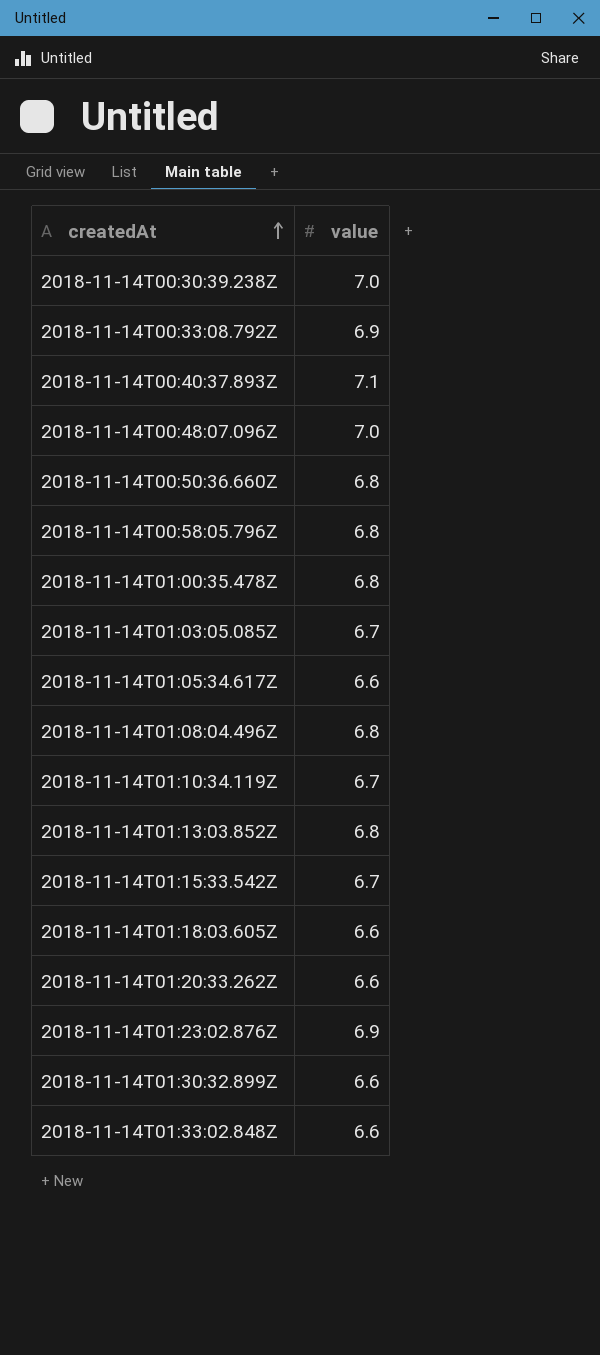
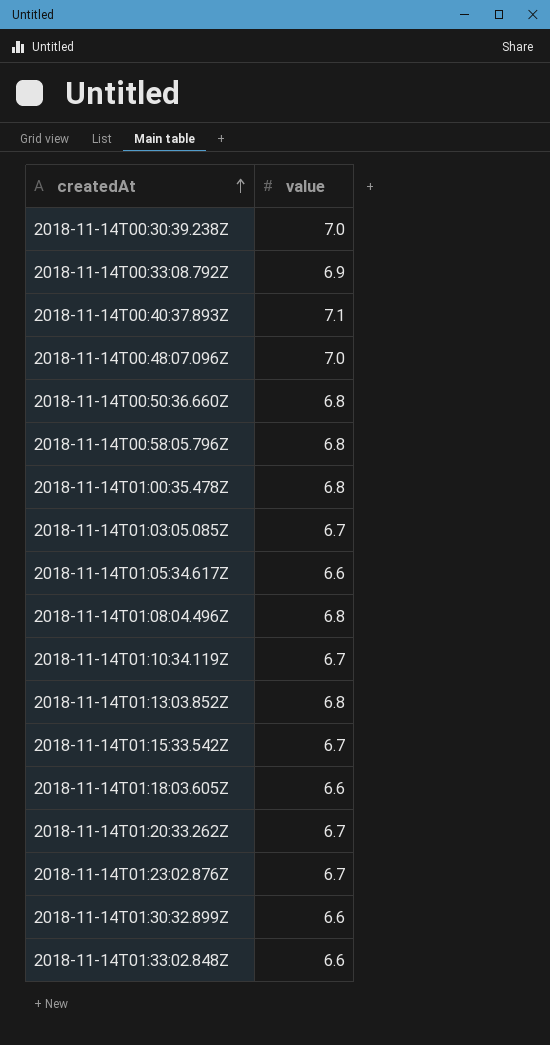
2018-11-14T01:20:33.262Z | value: 6.6 -> 6.7
2018-11-14T01:23:02.876Z | value: 6.9 -> 6.7

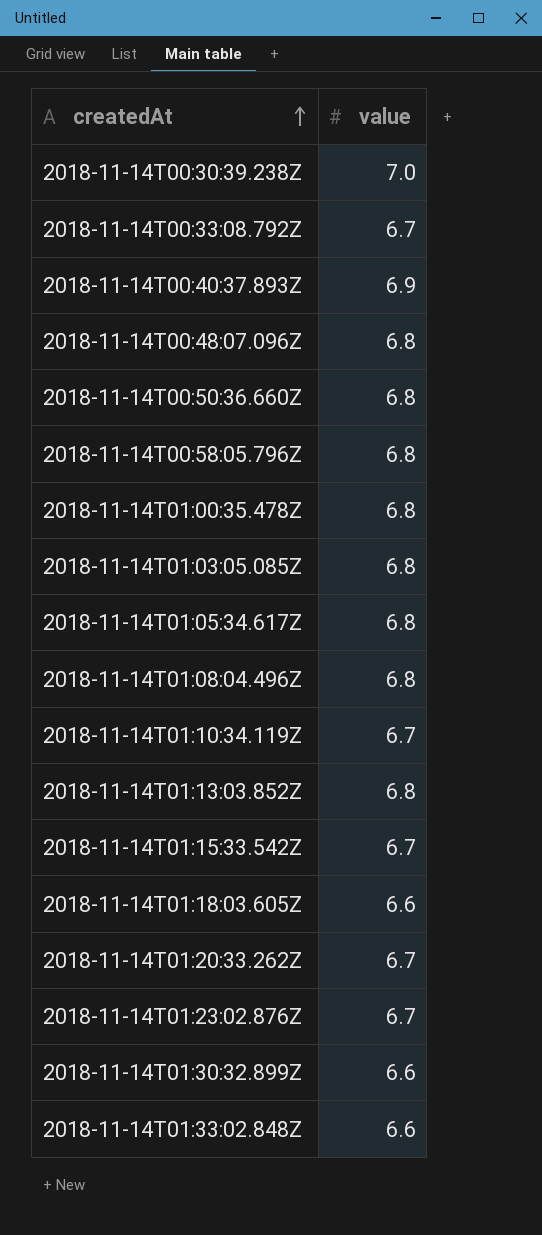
2018-11-14T00:33:08.792Z | value: 6.9 -> 6.7
2018-11-14T00:40:37.893Z | value: 7.1 -> 6.9
2018-11-14T00:48:07.096Z | value: 7.0 -> 6.8
2018-11-14T01:03:05.085Z | value: 6.7 -> 6.8
2018-11-14T01:05:34.617Z | value: 6.6 -> 6.8

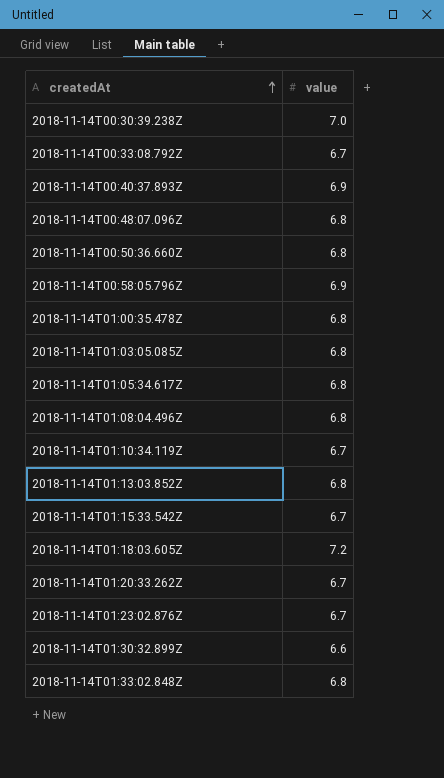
2018-11-14T00:58:05.796Z | value: 6.8 -> 6.9
2018-11-14T01:18:03.605Z | value: 6.6 -> 7.2
2018-11-14T01:33:02.848Z | value: 6.6 -> 6.8

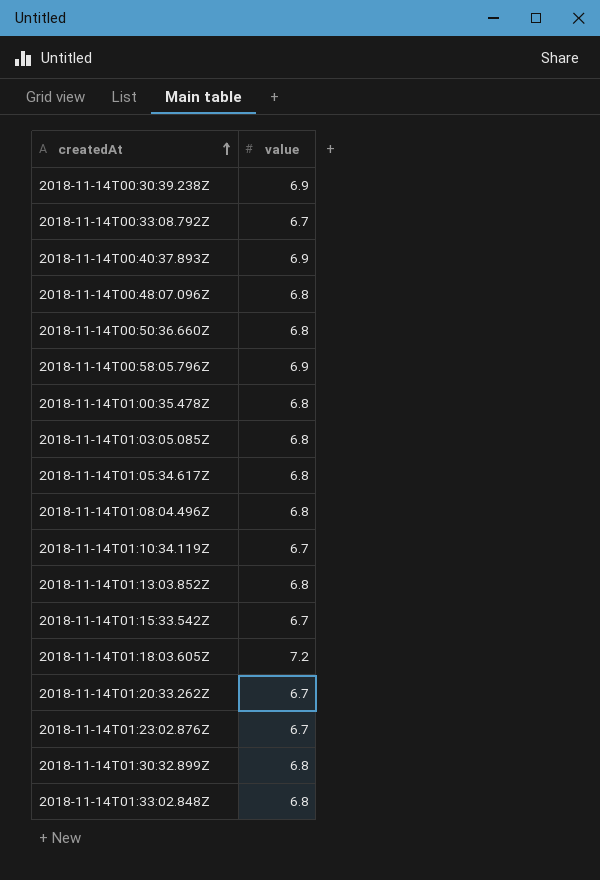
2018-11-14T00:30:39.238Z | value: 7.0 -> 6.9
2018-11-14T01:30:32.899Z | value: 6.6 -> 6.8

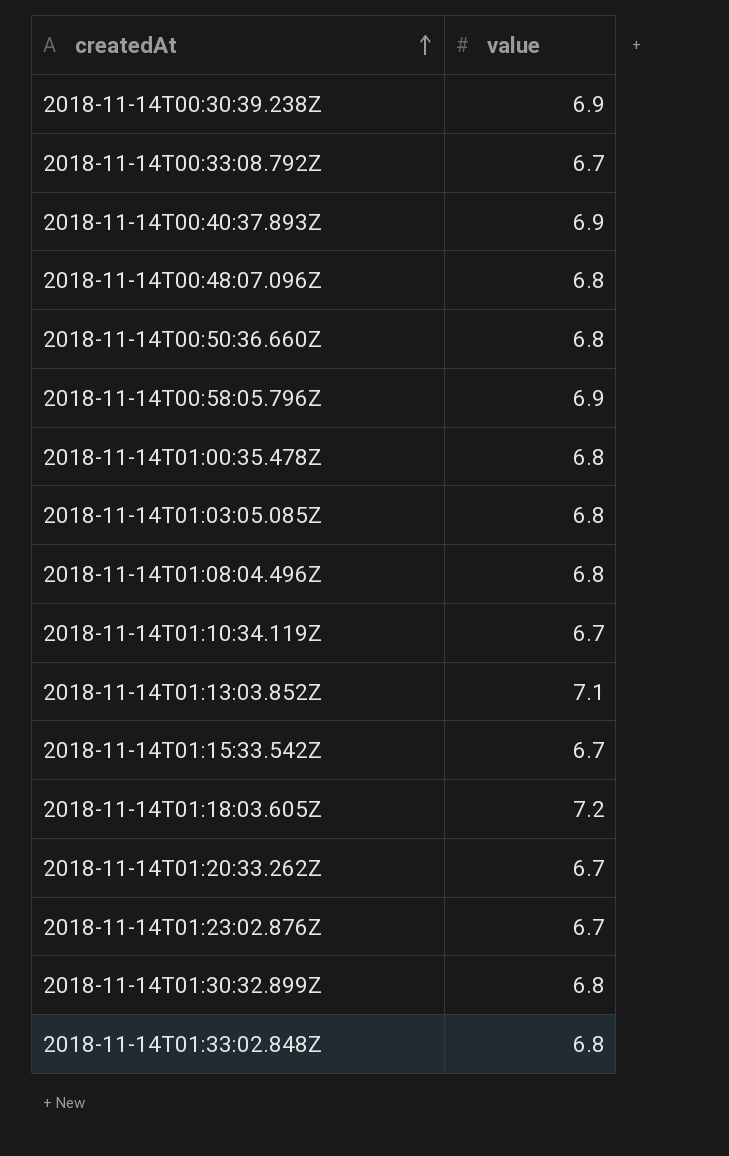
row 2018-11-14T01:05:34.617Z: 6.8 -> none
2018-11-14T01:13:03.852Z | value: 6.8 -> 7.1

